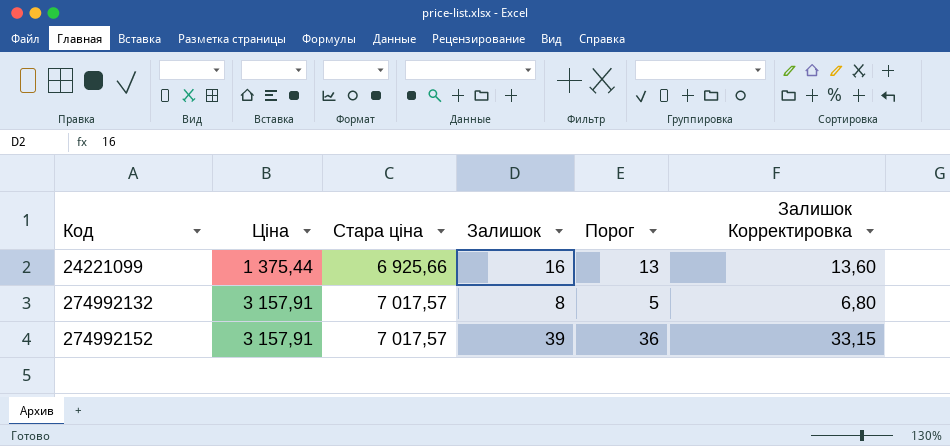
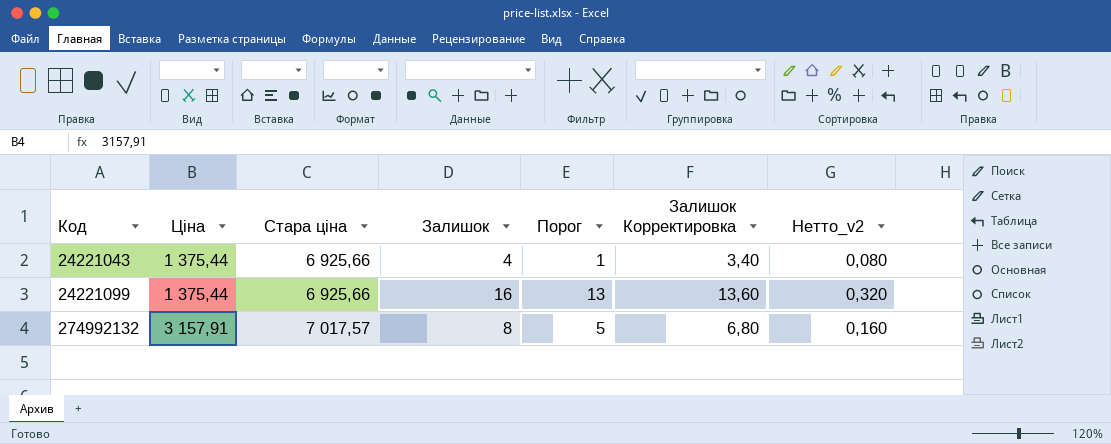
column Нетто_v2 | formula: none -> [Залишок] * 0,02
row 274992152: 3 157,91 | 7 017,57 | 39 | 36 | 33,15 -> none
row 24221043: none -> 1 375,44 | 6 925,66 | 4 | 1 | 3,40 | 0,080

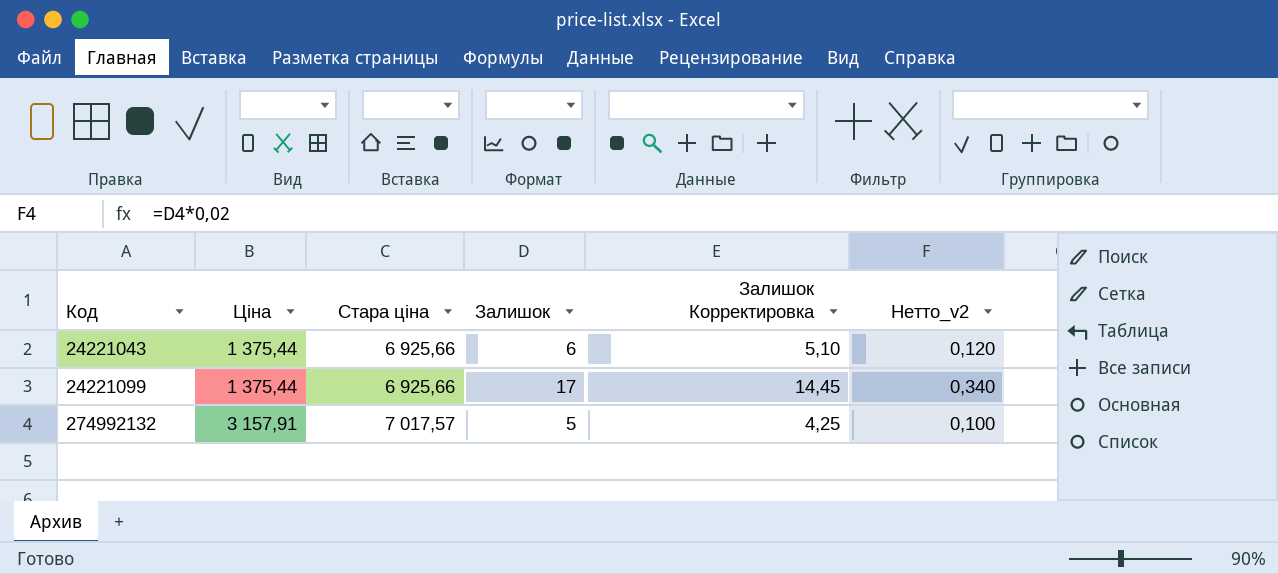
column Порог | formula: [Залишок] - 3 -> none
24221043 | Залишок: 4 -> 6
24221043 | Залишок Корректировка: 3,40 -> 5,10
24221043 | Нетто_v2: 0,080 -> 0,120
24221099 | Залишок: 16 -> 17
24221099 | Залишок Корректировка: 13,60 -> 14,45
24221099 | Нетто_v2: 0,320 -> 0,340
274992132 | Залишок: 8 -> 5
274992132 | Залишок Корректировка: 6,80 -> 4,25
274992132 | Нетто_v2: 0,160 -> 0,100

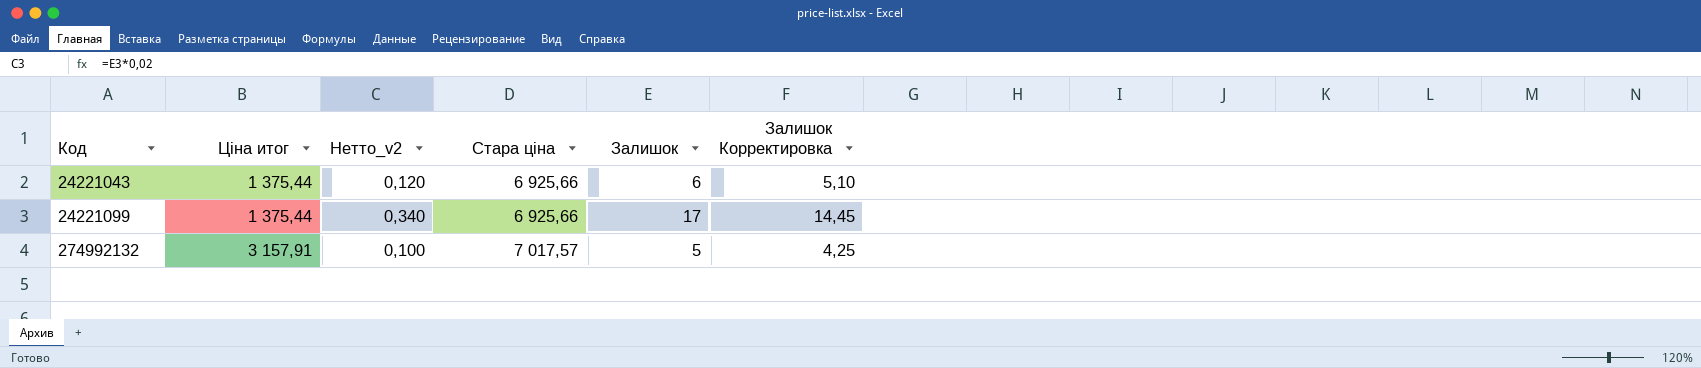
column name: Ціна -> Ціна итог
column Нетто_v2 | position: 6 -> 3

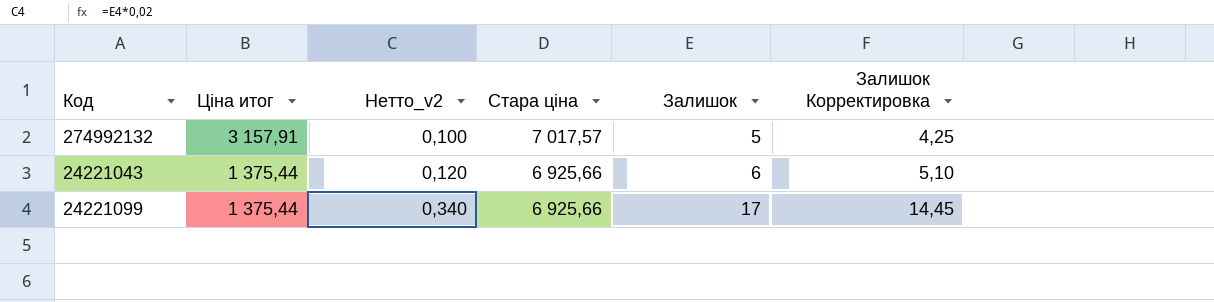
row order: Код ascending -> Ціна итог descending

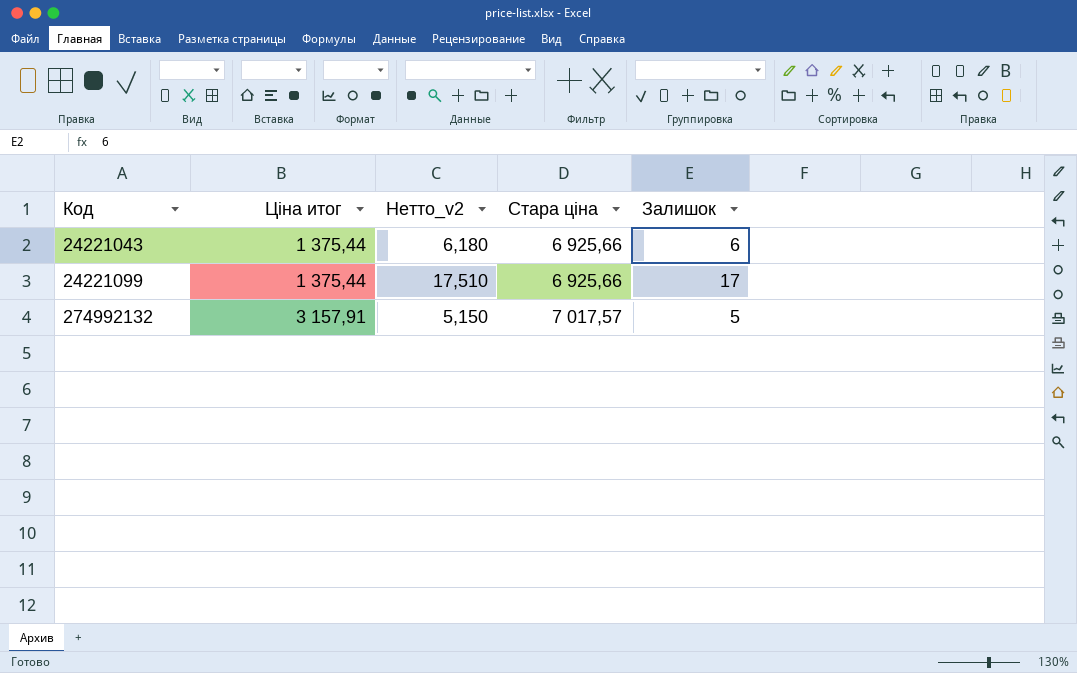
row order: Ціна итог descending -> Код ascending
column Залишок Корректировка | formula: [Залишок] * 0,85 -> none
column Нетто_v2 | formula: [Залишок] * 0,02 -> [Залишок] * 1,03

